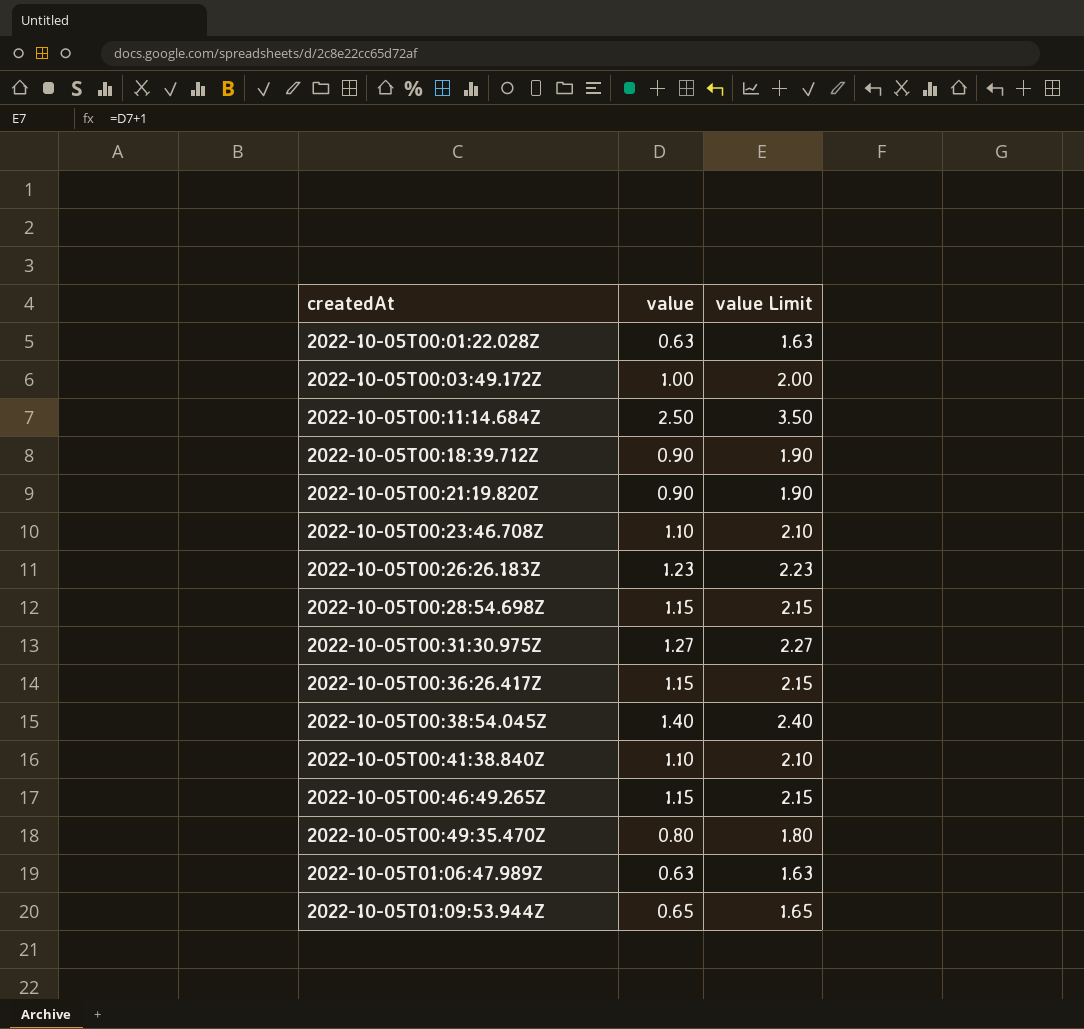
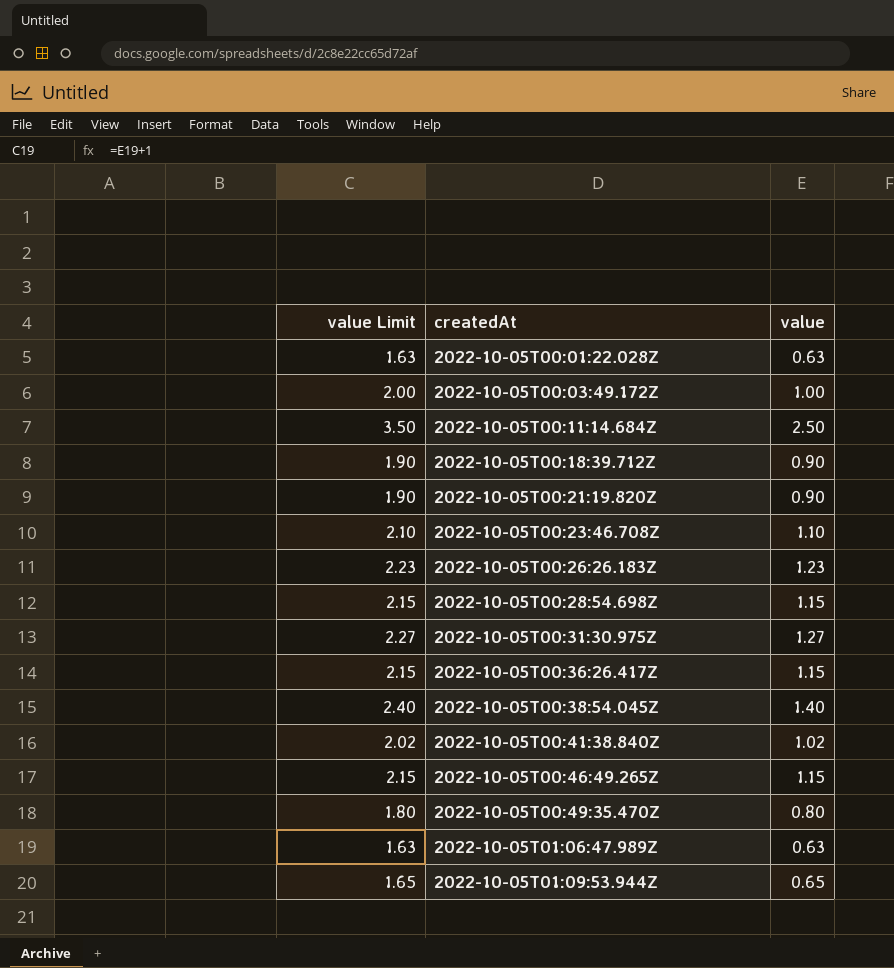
column value Limit | position: 3 -> 1
2022-10-05T00:41:38.840Z | value Limit: 2.10 -> 2.02
2022-10-05T00:41:38.840Z | value: 1.10 -> 1.02

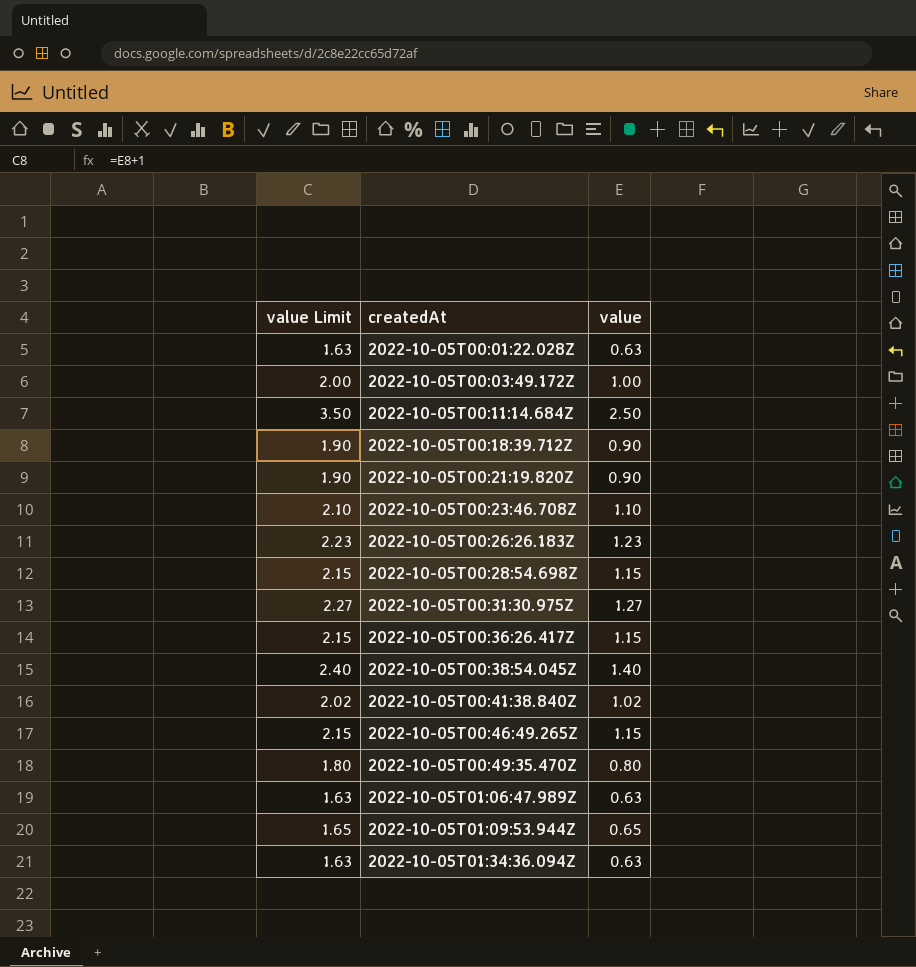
row 2022-10-05T01:34:36.094Z: none -> 1.63 | 0.63

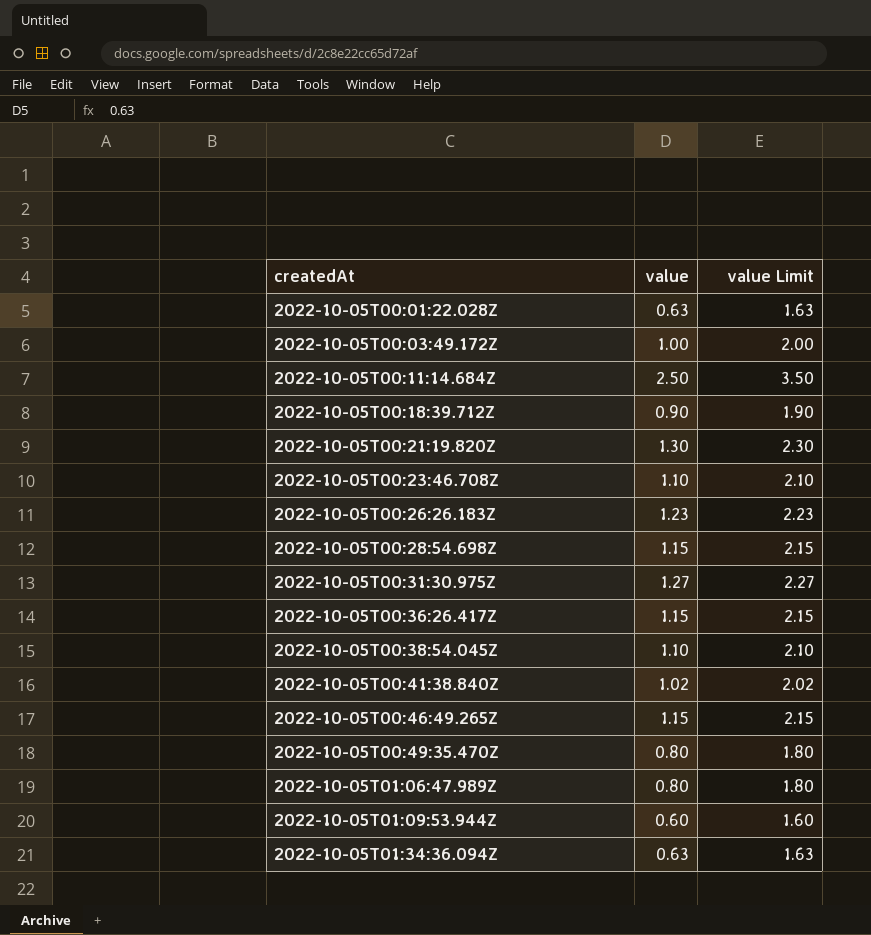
column value Limit | position: 1 -> 3
2022-10-05T00:21:19.820Z | value: 0.90 -> 1.30
2022-10-05T00:21:19.820Z | value Limit: 1.90 -> 2.30
2022-10-05T00:38:54.045Z | value: 1.40 -> 1.10
2022-10-05T00:38:54.045Z | value Limit: 2.40 -> 2.10
2022-10-05T01:06:47.989Z | value: 0.63 -> 0.80
2022-10-05T01:06:47.989Z | value Limit: 1.63 -> 1.80
2022-10-05T01:09:53.944Z | value: 0.65 -> 0.60
2022-10-05T01:09:53.944Z | value Limit: 1.65 -> 1.60

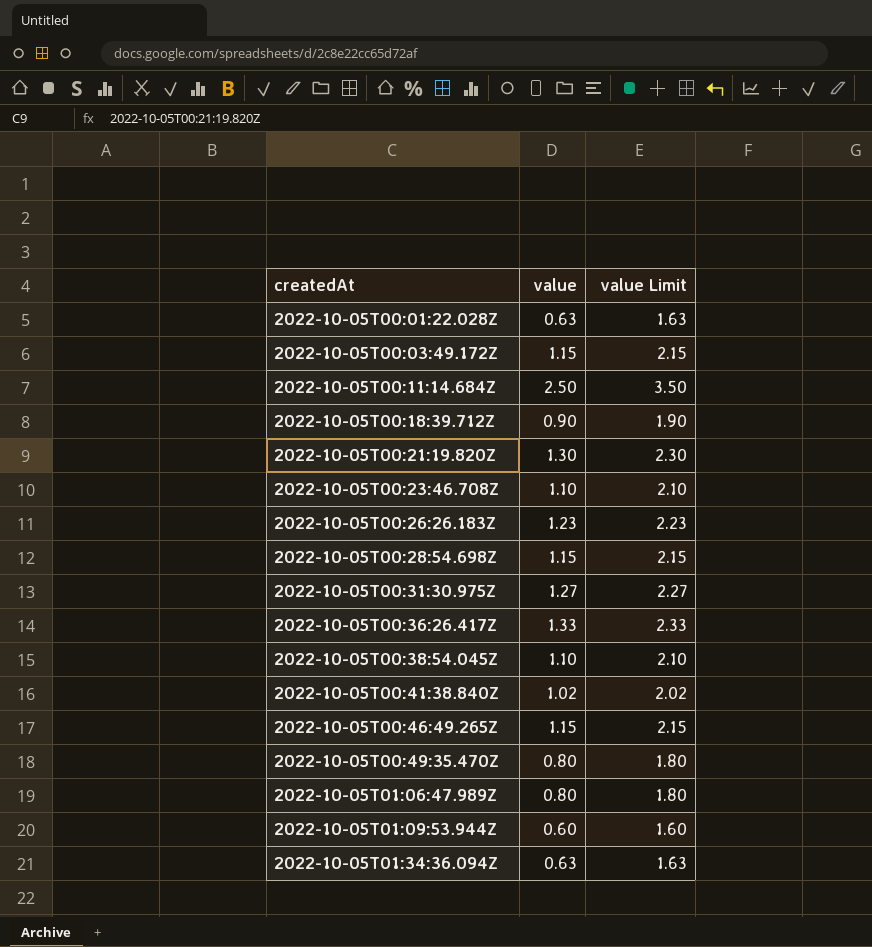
2022-10-05T00:03:49.172Z | value: 1.00 -> 1.15
2022-10-05T00:03:49.172Z | value Limit: 2.00 -> 2.15
2022-10-05T00:36:26.417Z | value: 1.15 -> 1.33
2022-10-05T00:36:26.417Z | value Limit: 2.15 -> 2.33

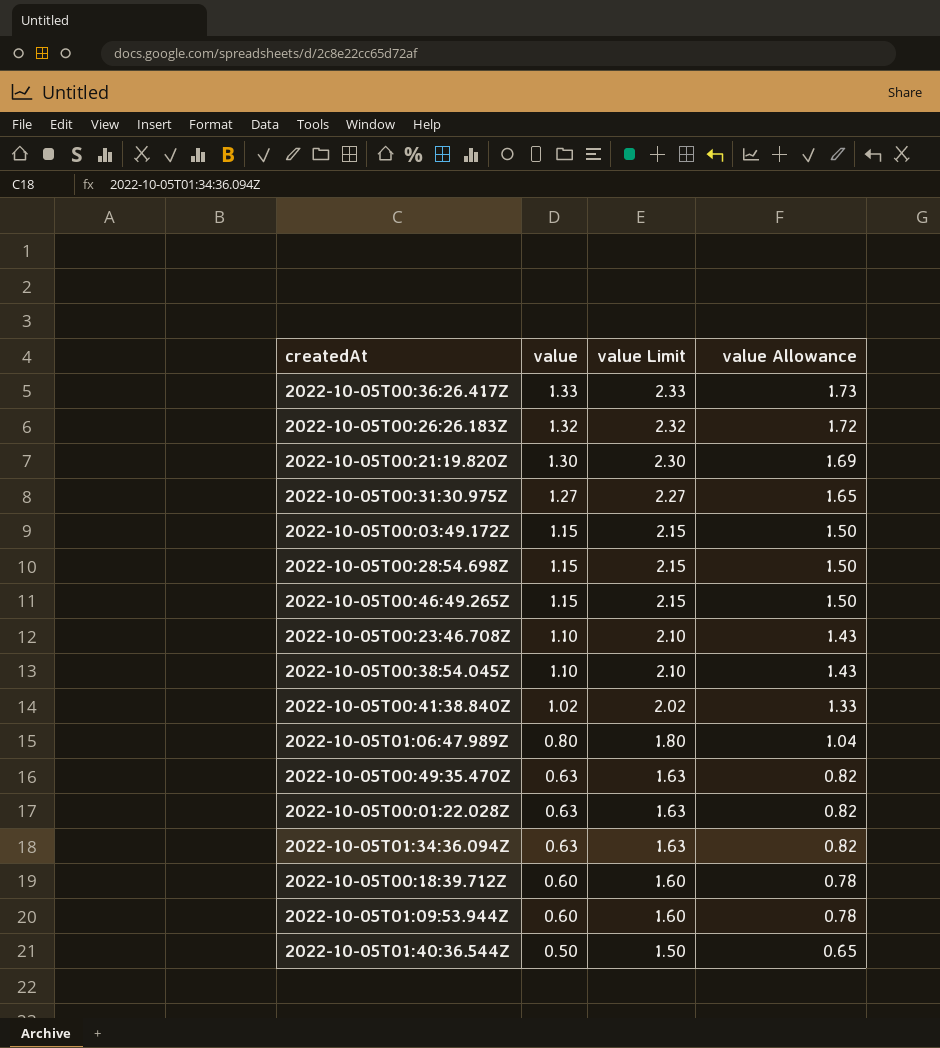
row order: createdAt ascending -> value descending
column value Allowance | formula: none -> [value] * 1.3
row 2022-10-05T00:11:14.684Z: 2.50 | 3.50 -> none
2022-10-05T00:26:26.183Z | value: 1.23 -> 1.32
2022-10-05T00:26:26.183Z | value Limit: 2.23 -> 2.32
2022-10-05T00:49:35.470Z | value: 0.80 -> 0.63
2022-10-05T00:49:35.470Z | value Limit: 1.80 -> 1.63
2022-10-05T00:18:39.712Z | value: 0.90 -> 0.60
2022-10-05T00:18:39.712Z | value Limit: 1.90 -> 1.60
row 2022-10-05T01:40:36.544Z: none -> 0.50 | 1.50 | 0.65

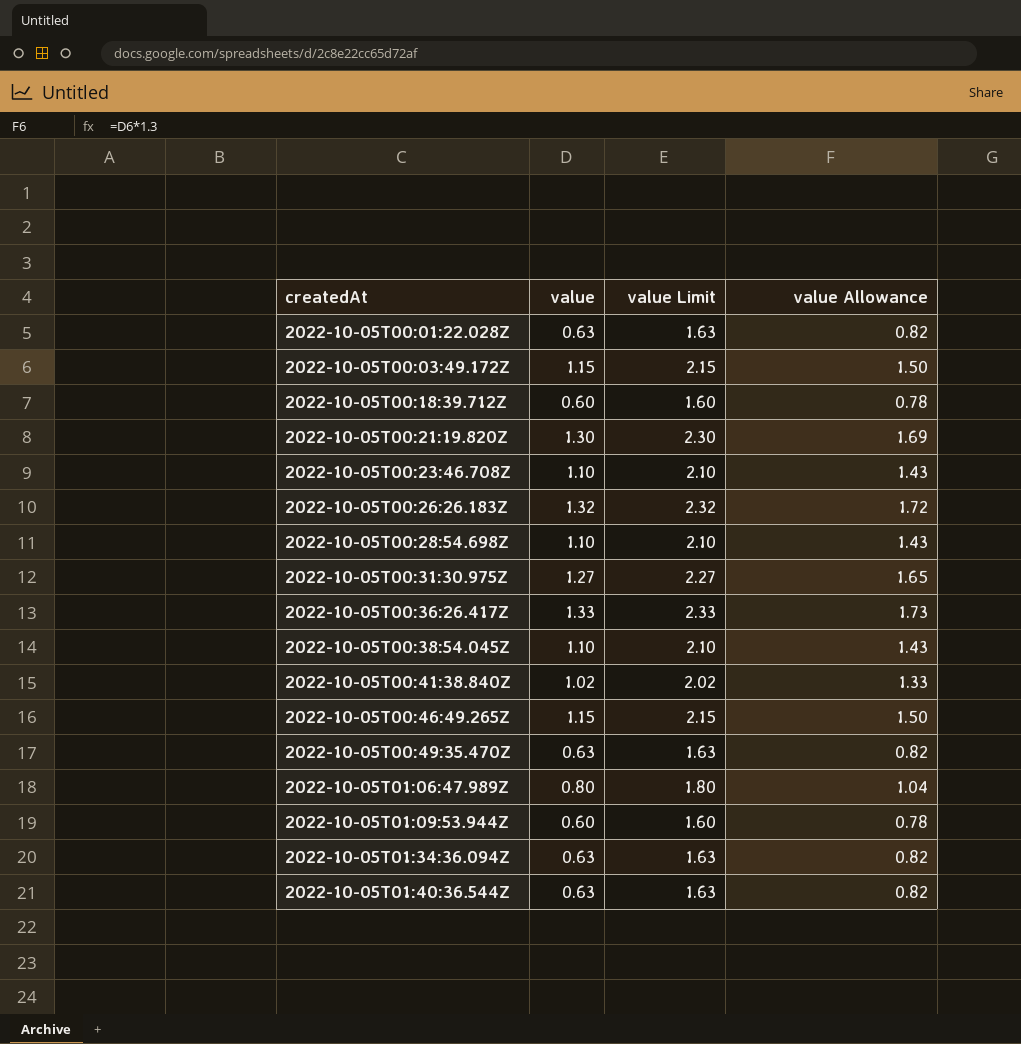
row order: value descending -> createdAt ascending
2022-10-05T00:28:54.698Z | value: 1.15 -> 1.10
2022-10-05T00:28:54.698Z | value Limit: 2.15 -> 2.10
2022-10-05T00:28:54.698Z | value Allowance: 1.50 -> 1.43
2022-10-05T01:40:36.544Z | value: 0.50 -> 0.63
2022-10-05T01:40:36.544Z | value Limit: 1.50 -> 1.63
2022-10-05T01:40:36.544Z | value Allowance: 0.65 -> 0.82

